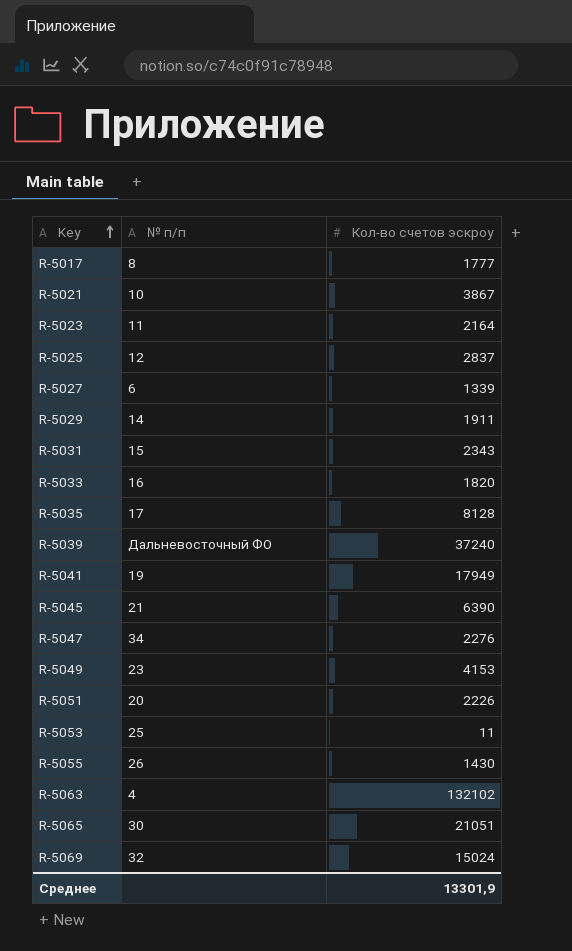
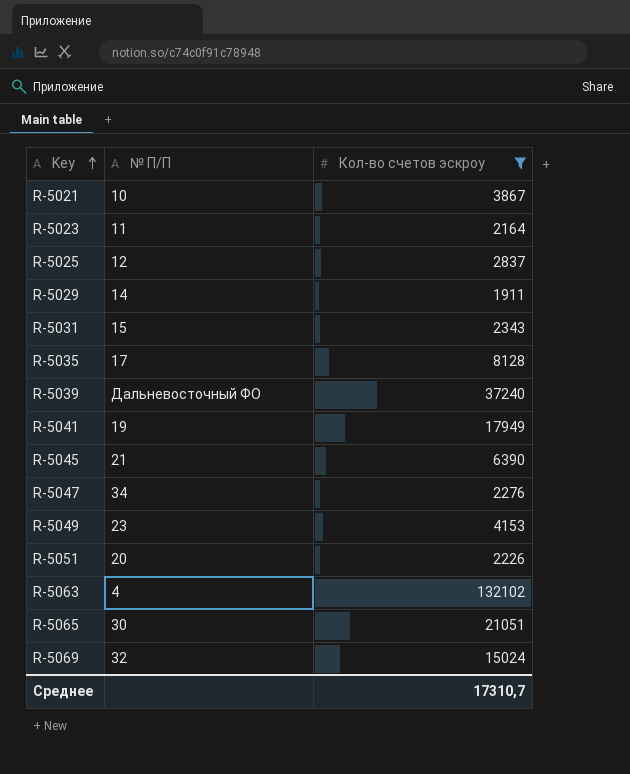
filter: none -> Кол-во счетов эскроу >= 1911
column name: № п/п -> № П/П
Среднее | Кол-во счетов эскроу: 13301,9 -> 17310,7

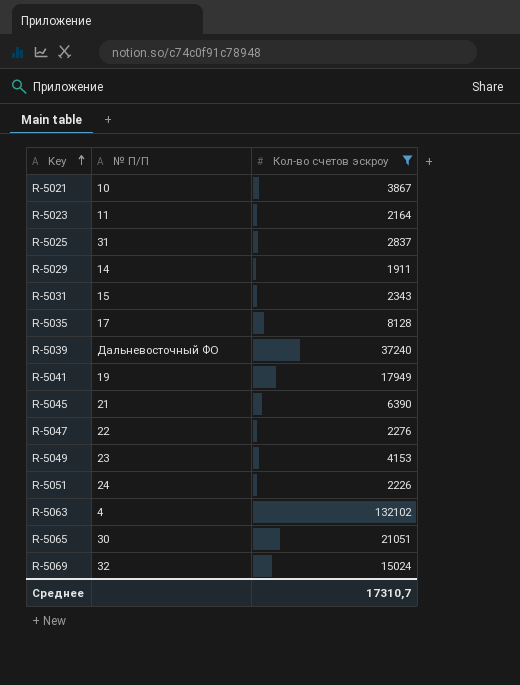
R-5025 | № П/П: 12 -> 31
R-5047 | № П/П: 34 -> 22
R-5051 | № П/П: 20 -> 24

